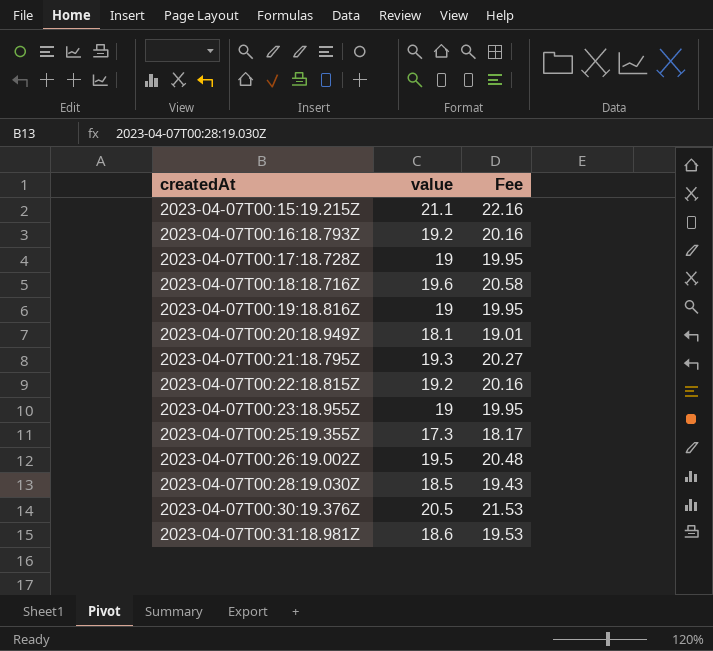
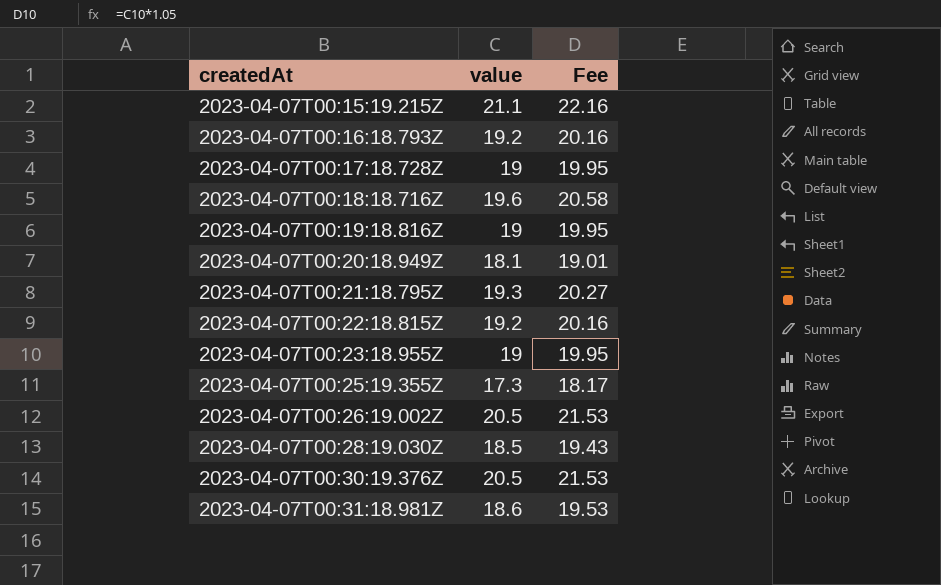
2023-04-07T00:26:19.002Z | value: 19.5 -> 20.5
2023-04-07T00:26:19.002Z | Fee: 20.48 -> 21.53

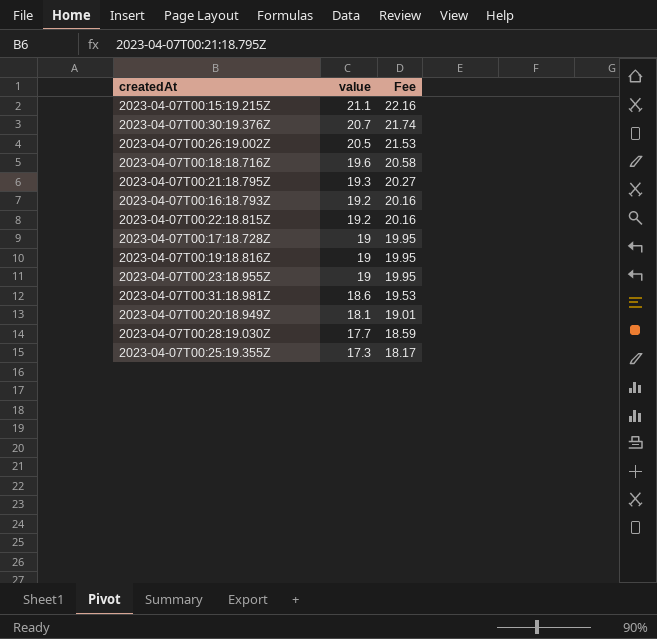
row order: createdAt ascending -> value descending
2023-04-07T00:30:19.376Z | value: 20.5 -> 20.7
2023-04-07T00:30:19.376Z | Fee: 21.53 -> 21.74
2023-04-07T00:28:19.030Z | value: 18.5 -> 17.7
2023-04-07T00:28:19.030Z | Fee: 19.43 -> 18.59

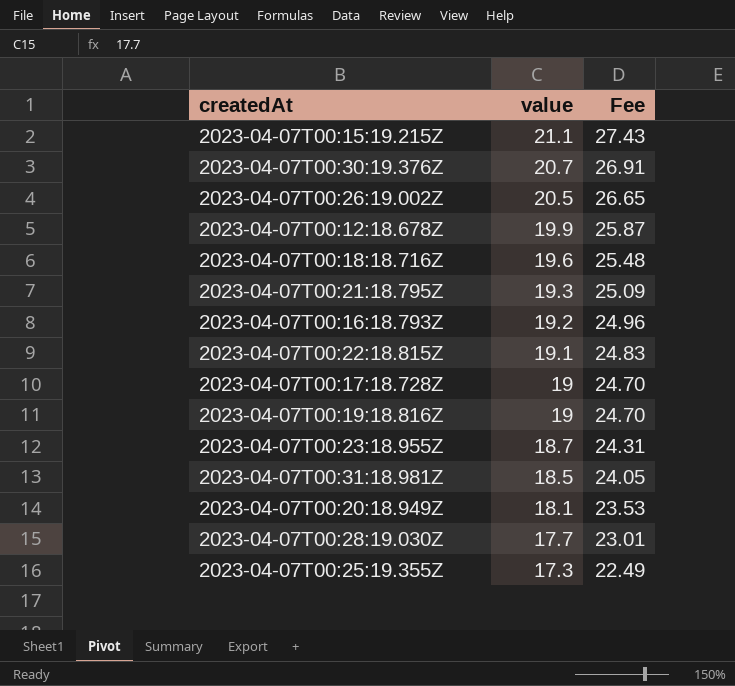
column Fee | formula: [value] * 1.05 -> [value] * 1.3
row 2023-04-07T00:12:18.678Z: none -> 19.9 | 25.87
2023-04-07T00:22:18.815Z | value: 19.2 -> 19.1
2023-04-07T00:23:18.955Z | value: 19 -> 18.7
2023-04-07T00:31:18.981Z | value: 18.6 -> 18.5

